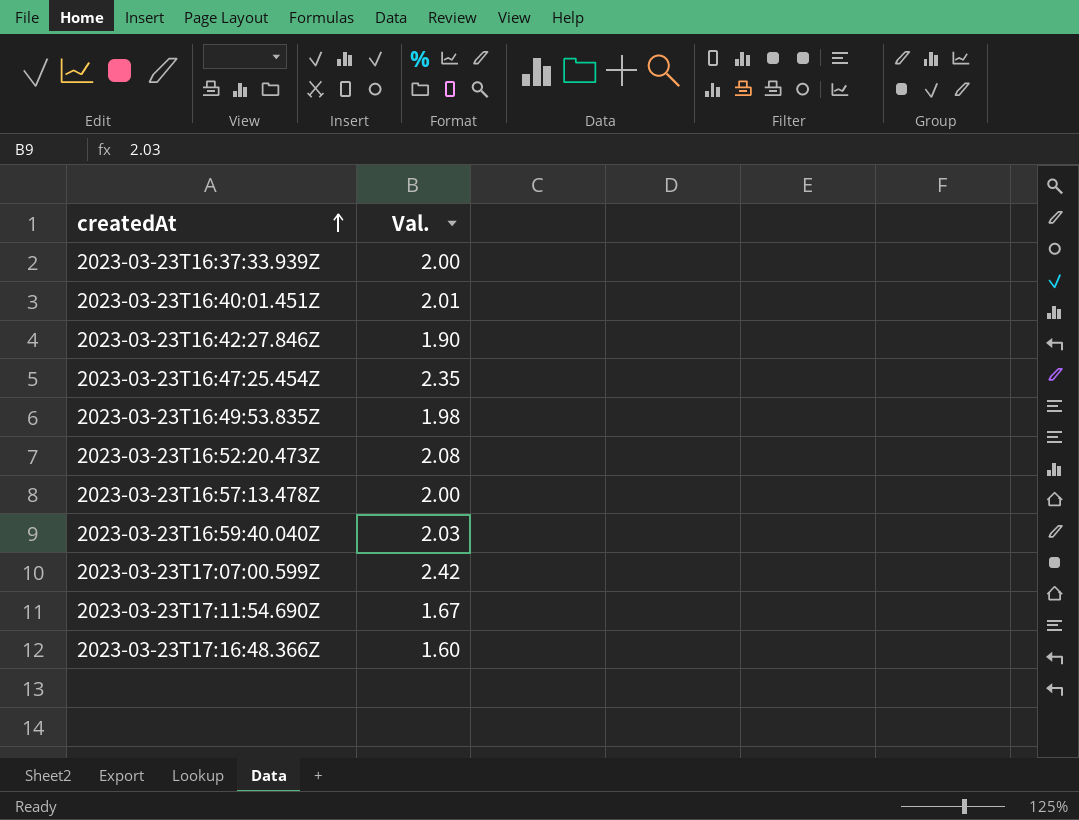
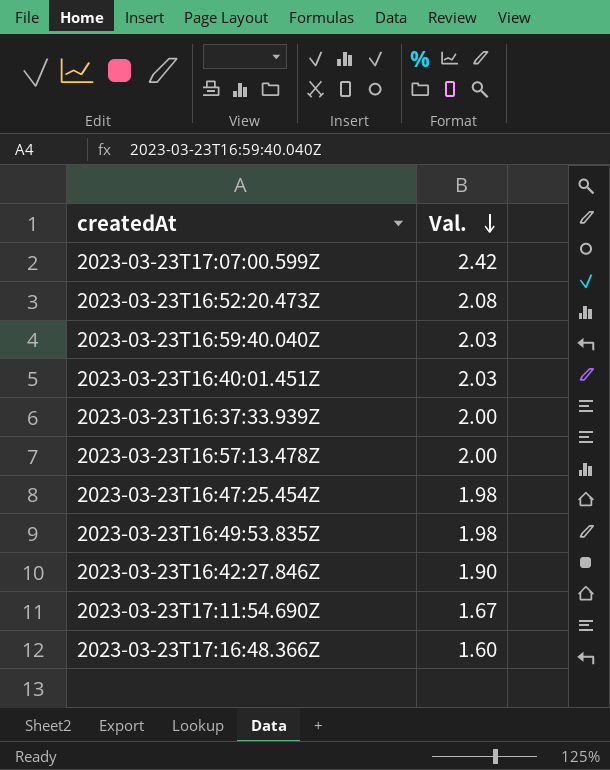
row order: createdAt ascending -> Val. descending
2023-03-23T16:40:01.451Z | Val.: 2.01 -> 2.03
2023-03-23T16:47:25.454Z | Val.: 2.35 -> 1.98

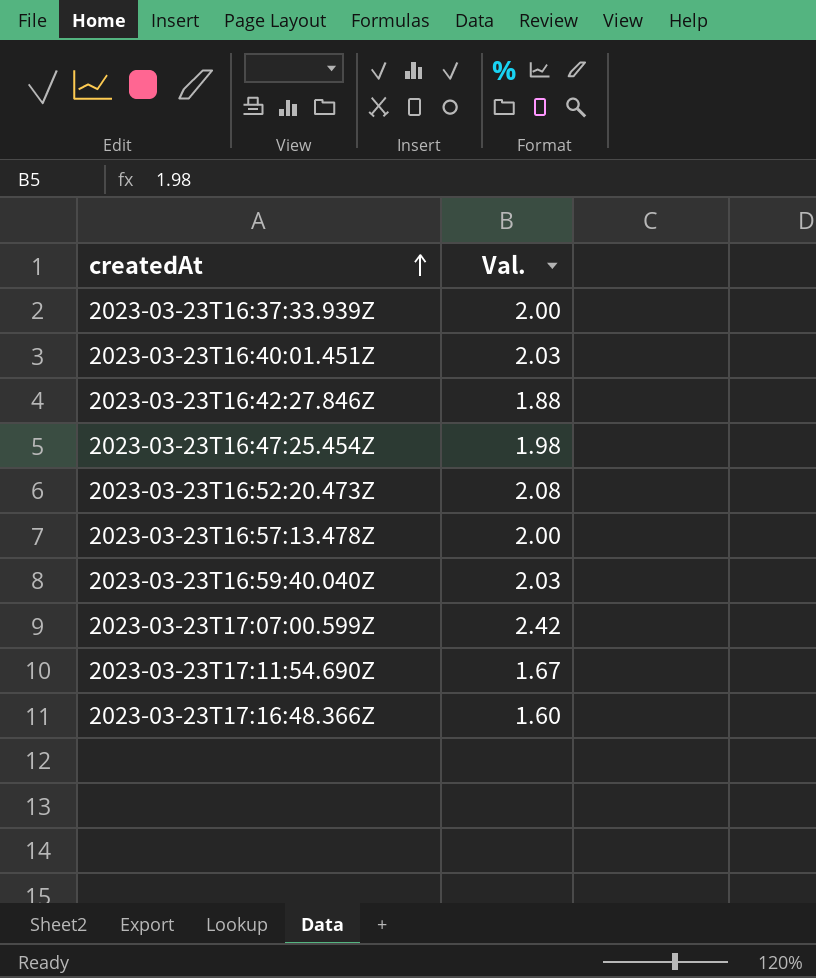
row order: Val. descending -> createdAt ascending
row 2023-03-23T16:49:53.835Z: 1.98 -> none
2023-03-23T16:42:27.846Z | Val.: 1.90 -> 1.88

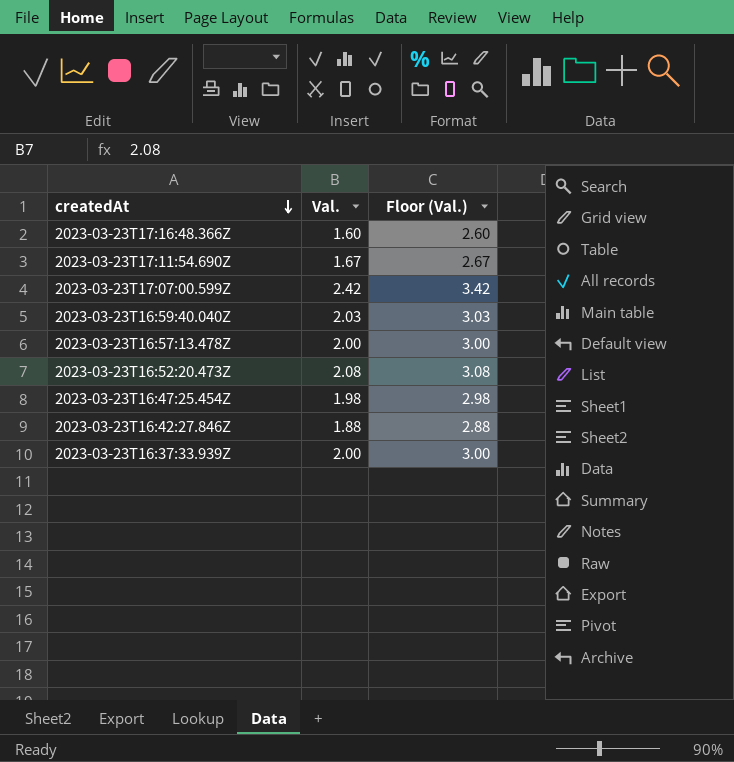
row order: createdAt ascending -> createdAt descending
column Floor (Val.) | formula: none -> [Val.] + 1
row 2023-03-23T16:40:01.451Z: 2.03 -> none

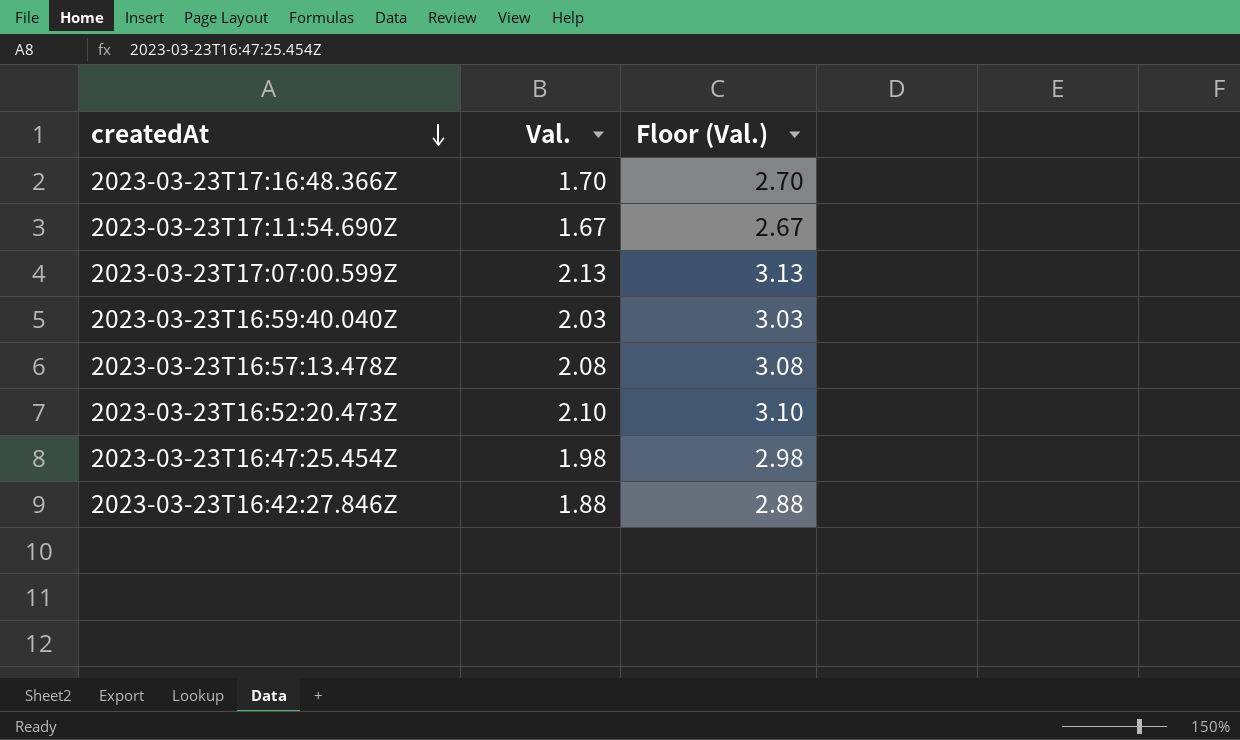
row 2023-03-23T16:37:33.939Z: 2.00 | 3.00 -> none
2023-03-23T17:16:48.366Z | Val.: 1.60 -> 1.70
2023-03-23T17:16:48.366Z | Floor (Val.): 2.60 -> 2.70
2023-03-23T17:07:00.599Z | Val.: 2.42 -> 2.13
2023-03-23T17:07:00.599Z | Floor (Val.): 3.42 -> 3.13
2023-03-23T16:57:13.478Z | Val.: 2.00 -> 2.08
2023-03-23T16:57:13.478Z | Floor (Val.): 3.00 -> 3.08
2023-03-23T16:52:20.473Z | Val.: 2.08 -> 2.10
2023-03-23T16:52:20.473Z | Floor (Val.): 3.08 -> 3.10

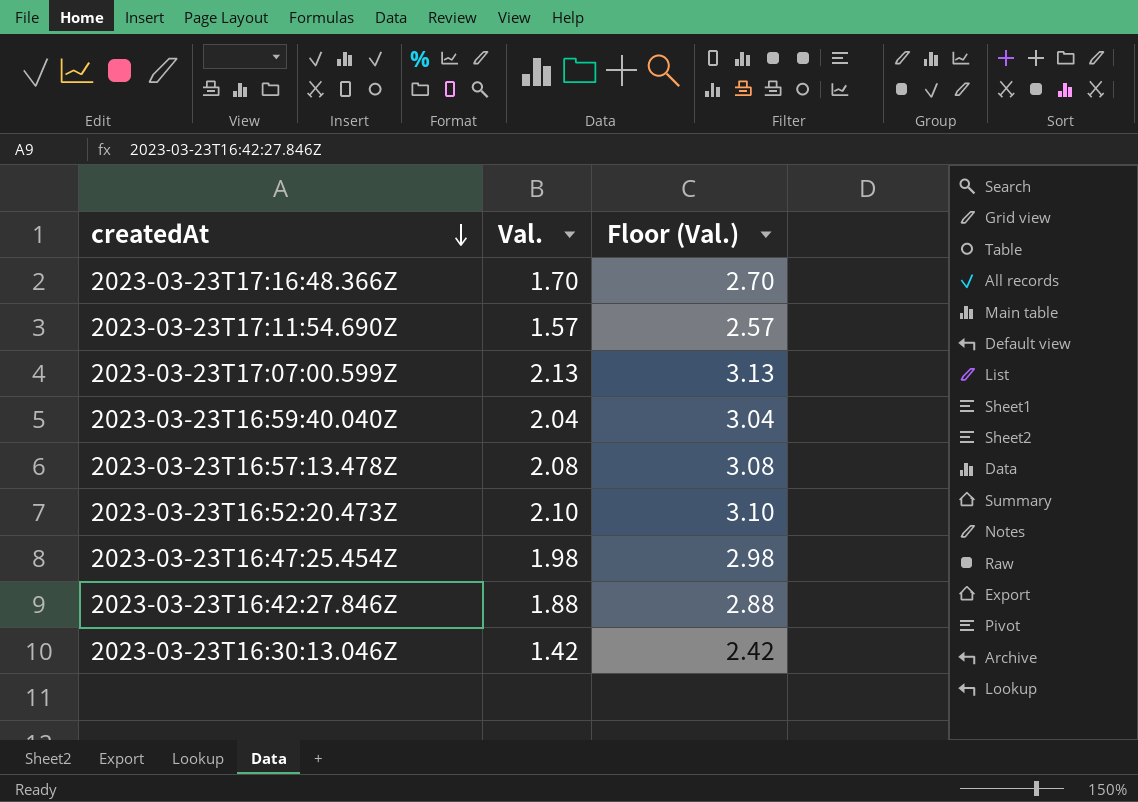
2023-03-23T17:11:54.690Z | Val.: 1.67 -> 1.57
2023-03-23T17:11:54.690Z | Floor (Val.): 2.67 -> 2.57
2023-03-23T16:59:40.040Z | Val.: 2.03 -> 2.04
2023-03-23T16:59:40.040Z | Floor (Val.): 3.03 -> 3.04
row 2023-03-23T16:30:13.046Z: none -> 1.42 | 2.42

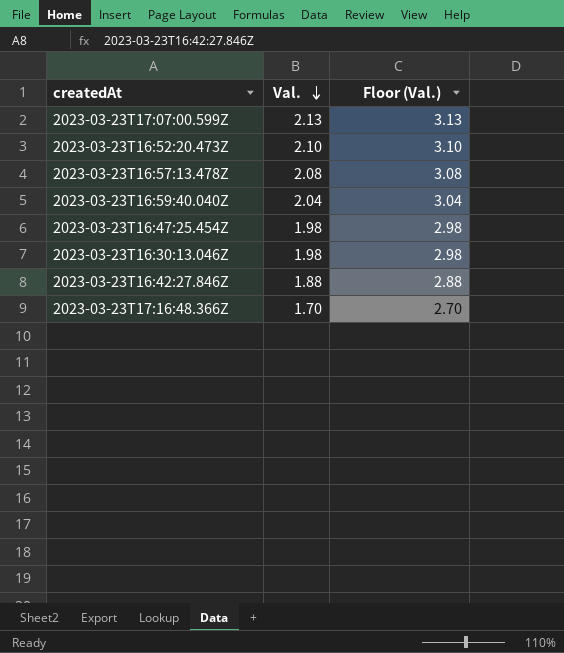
row order: createdAt descending -> Val. descending
row 2023-03-23T17:11:54.690Z: 1.57 | 2.57 -> none
2023-03-23T16:30:13.046Z | Val.: 1.42 -> 1.98
2023-03-23T16:30:13.046Z | Floor (Val.): 2.42 -> 2.98

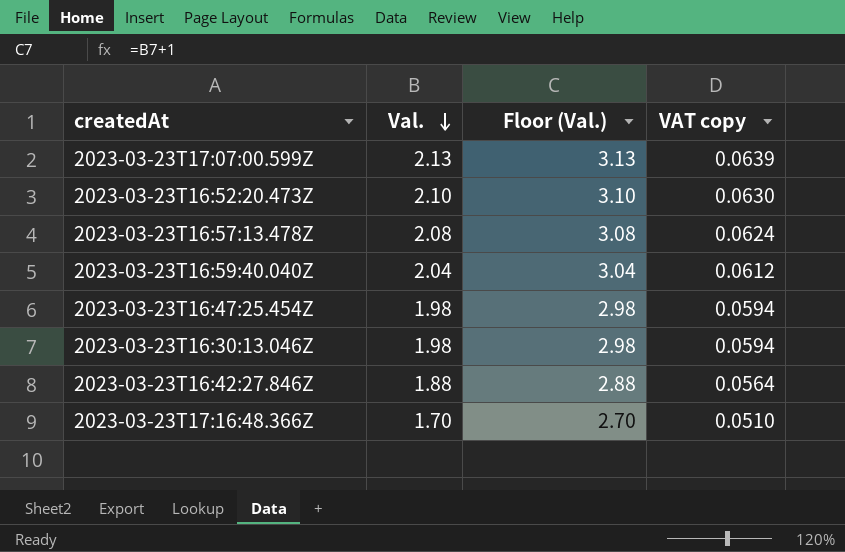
column VAT copy | formula: none -> [Val.] * 0.03

